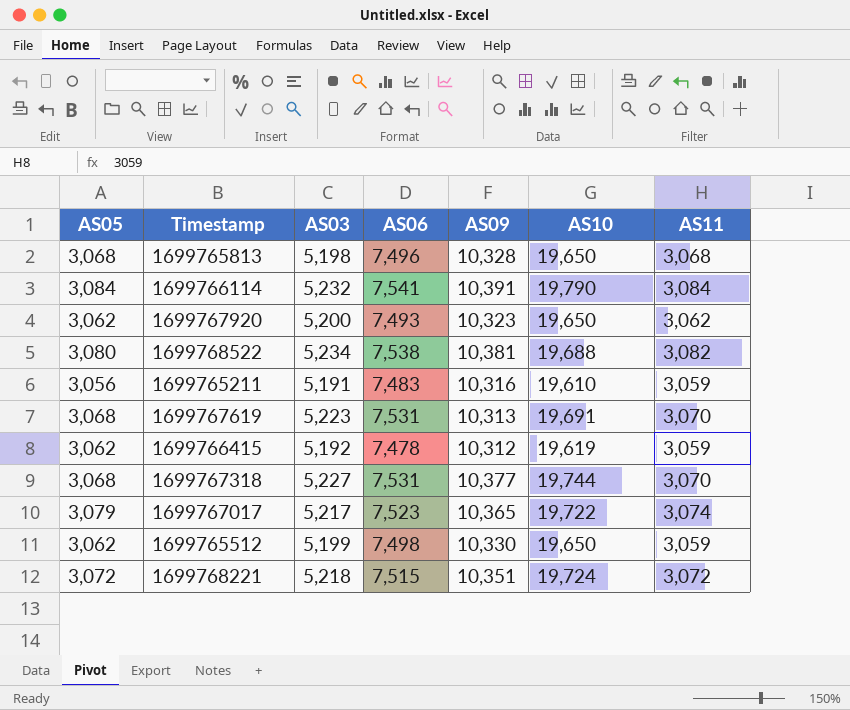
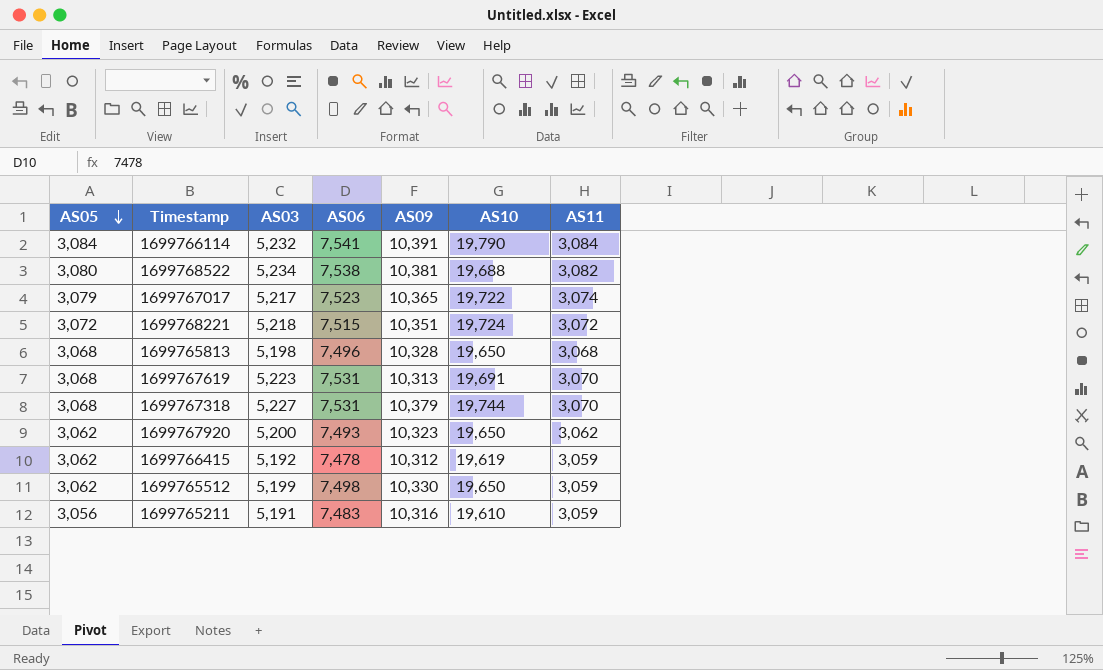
row order: none -> AS05 descending
1699767318 | AS09: 10,377 -> 10,379

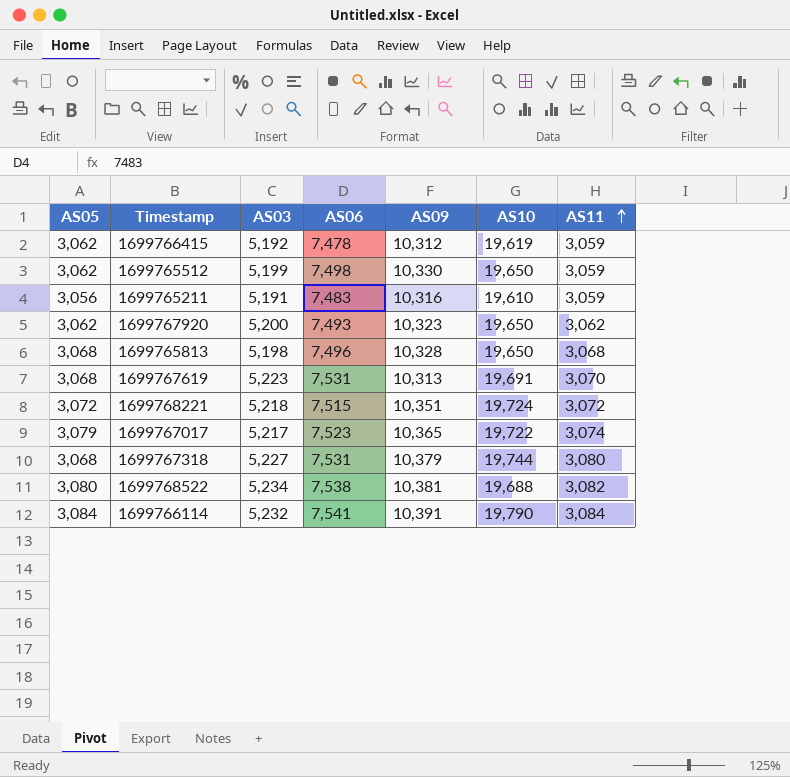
row order: AS05 descending -> AS11 ascending
1699767318 | AS11: 3,070 -> 3,080

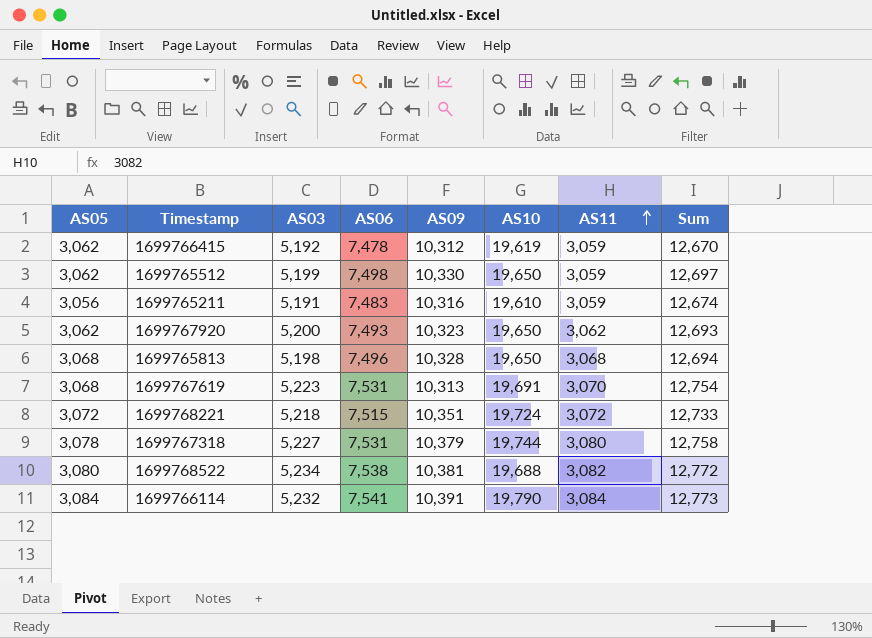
column Sum | formula: none -> [AS03] + [AS06]
row 1699767017: 3,079 | 5,217 | 7,523 | 10,365 | 19,722 | 3,074 -> none
1699767318 | AS05: 3,068 -> 3,078

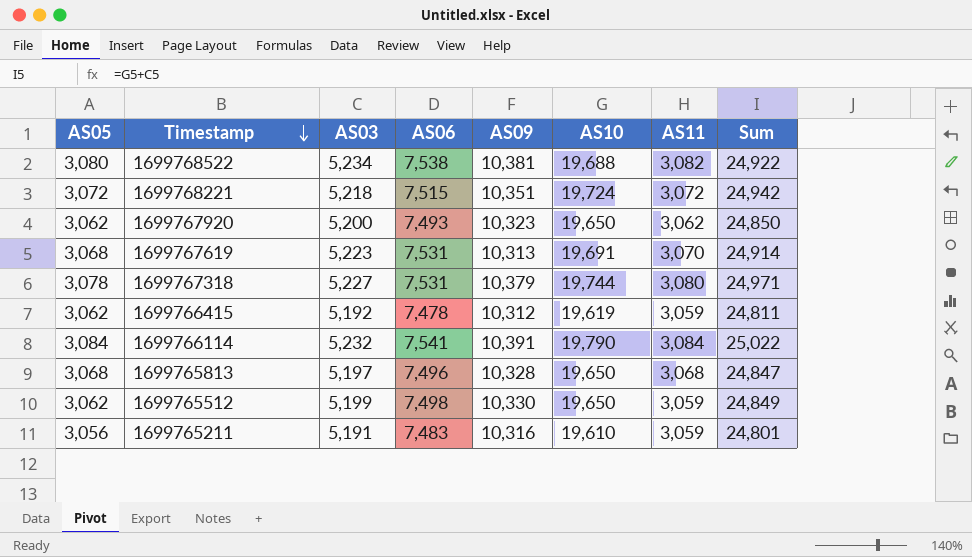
row order: AS11 ascending -> Timestamp descending
column Sum | formula: [AS03] + [AS06] -> [AS03] + [AS10]
1699765813 | AS03: 5,198 -> 5,197

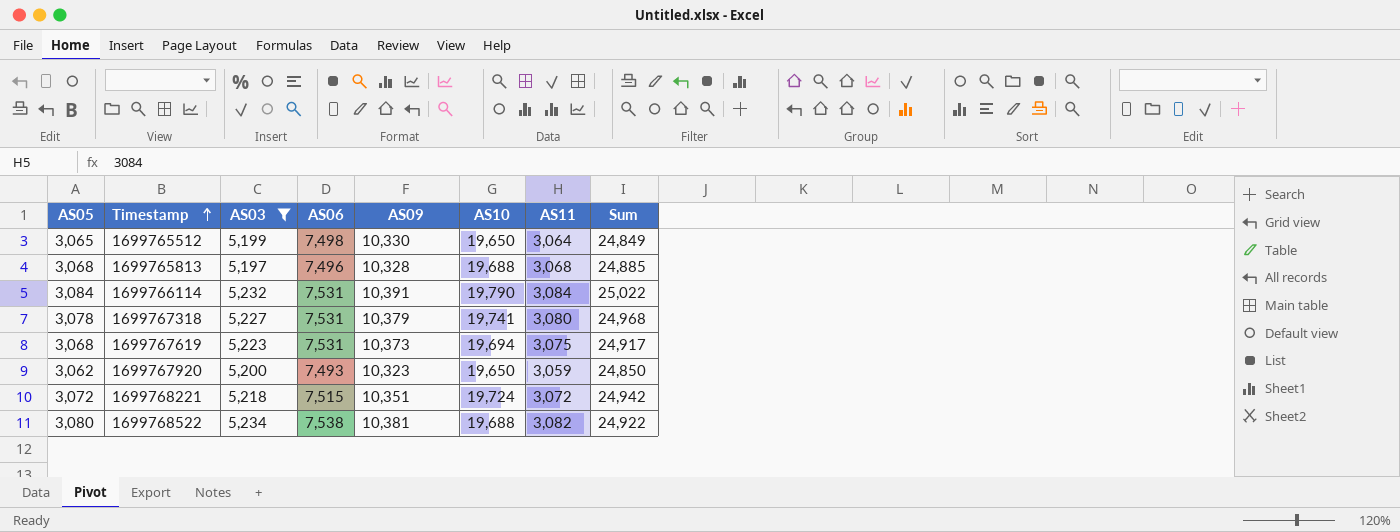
filter: none -> AS03 >= 5,197
row order: Timestamp descending -> Timestamp ascending
1699765512 | AS05: 3,062 -> 3,065
1699765512 | AS11: 3,059 -> 3,064
1699765813 | AS10: 19,650 -> 19,688
1699765813 | Sum: 24,847 -> 24,885
1699766114 | AS06: 7,541 -> 7,531
1699767318 | AS10: 19,744 -> 19,741
1699767318 | Sum: 24,971 -> 24,968
1699767619 | AS09: 10,313 -> 10,373
1699767619 | AS10: 19,691 -> 19,694
1699767619 | AS11: 3,070 -> 3,075
1699767619 | Sum: 24,914 -> 24,917
1699767920 | AS11: 3,062 -> 3,059

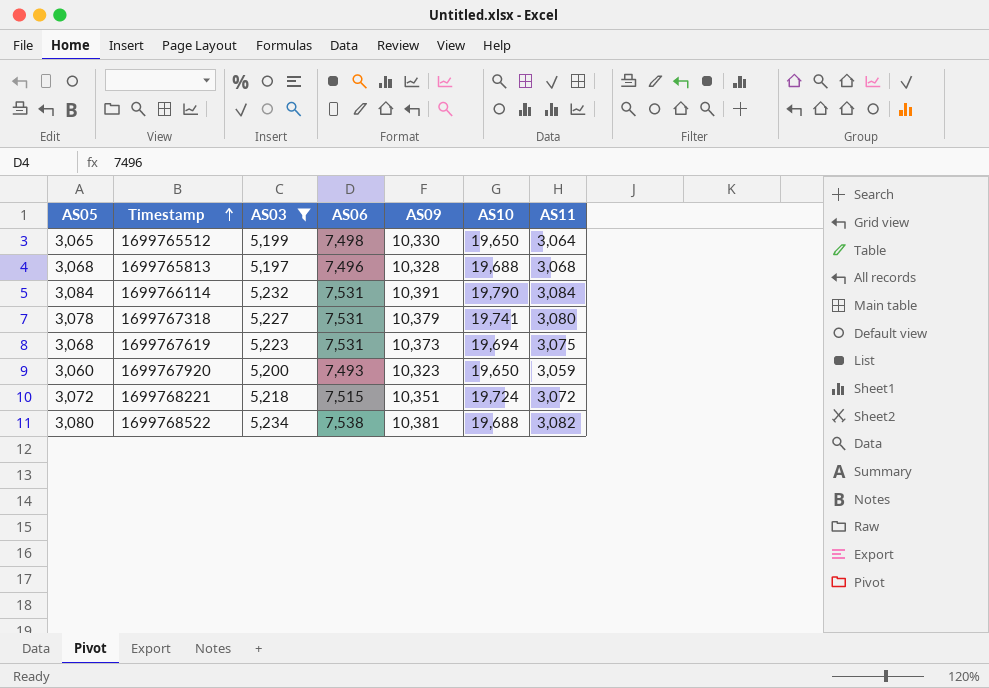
column Sum | formula: [AS03] + [AS10] -> none
1699767920 | AS05: 3,062 -> 3,060

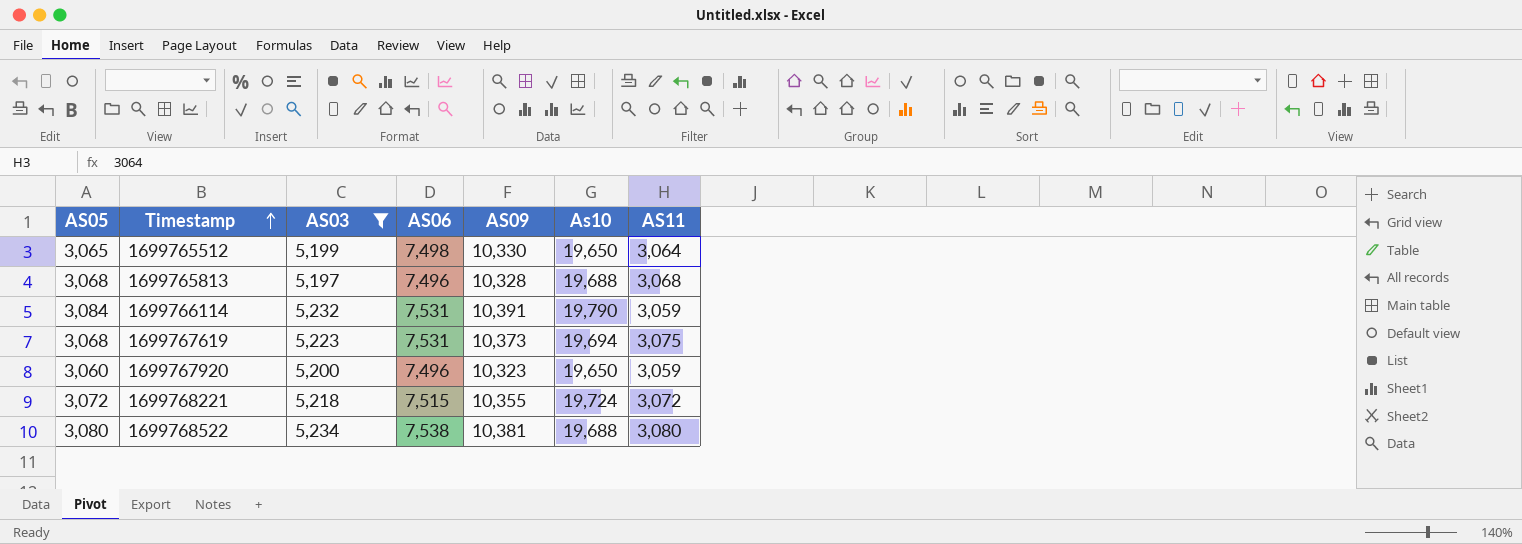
column name: AS10 -> As10
row 1699767318: 3,078 | 5,227 | 7,531 | 10,379 | 19,741 | 3,080 -> none
1699766114 | AS11: 3,084 -> 3,059
1699767920 | AS06: 7,493 -> 7,496
1699768221 | AS09: 10,351 -> 10,355
1699768522 | AS11: 3,082 -> 3,080

